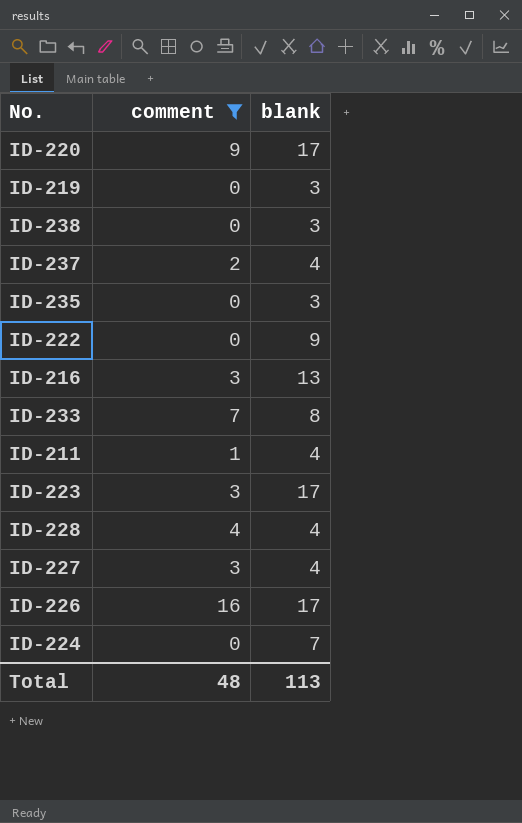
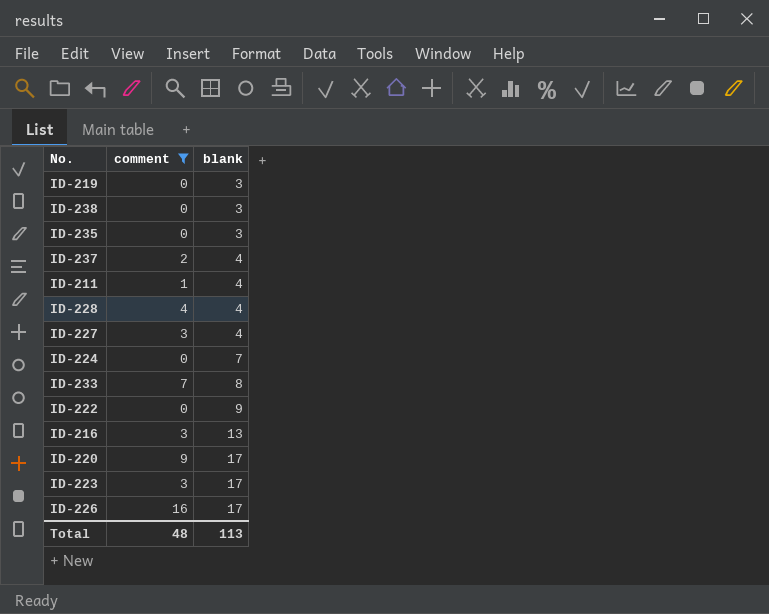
row order: none -> blank ascending

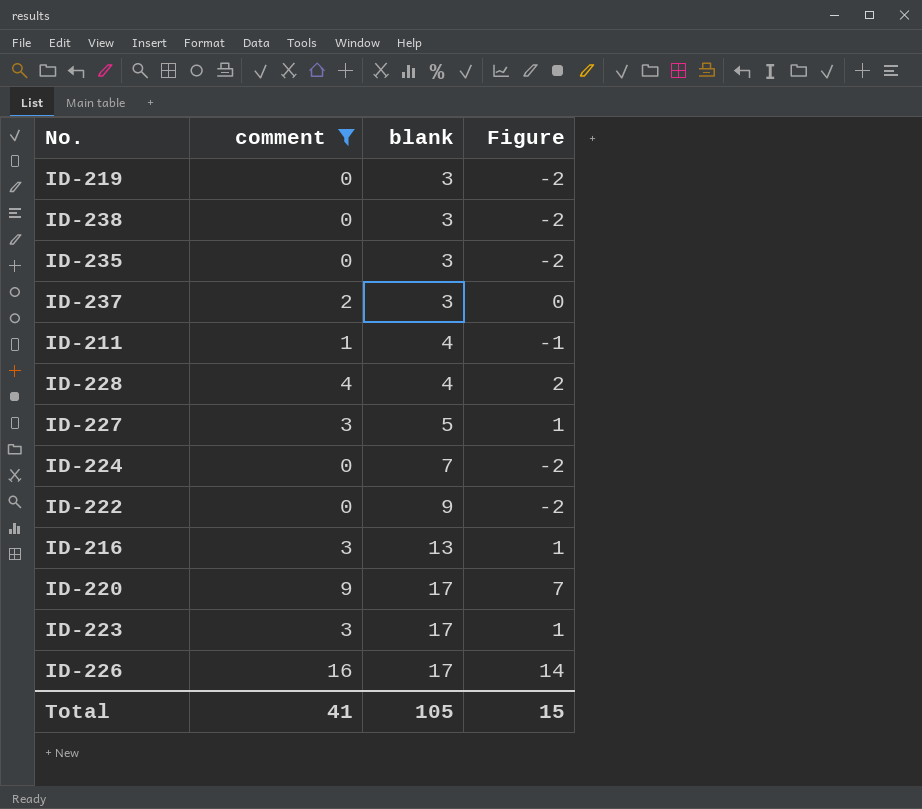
column Figure | formula: none -> [comment] - 2
row ID-233: 7 | 8 -> none
ID-237 | blank: 4 -> 3
ID-227 | blank: 4 -> 5
Total | comment: 48 -> 41
Total | blank: 113 -> 105

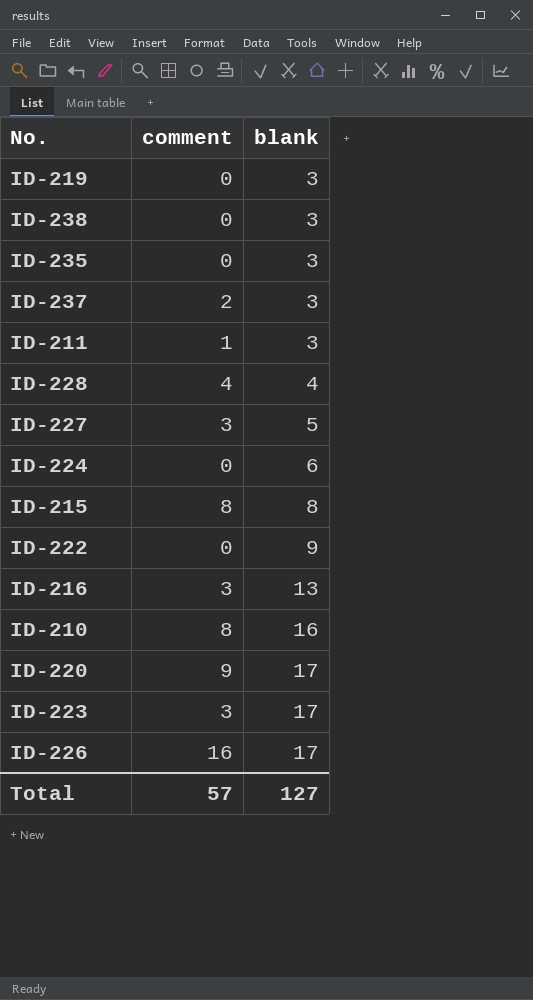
filter: comment != 8 -> none
column Figure | formula: [comment] - 2 -> none
ID-211 | blank: 4 -> 3
ID-224 | blank: 7 -> 6
Total | comment: 41 -> 57
Total | blank: 105 -> 127

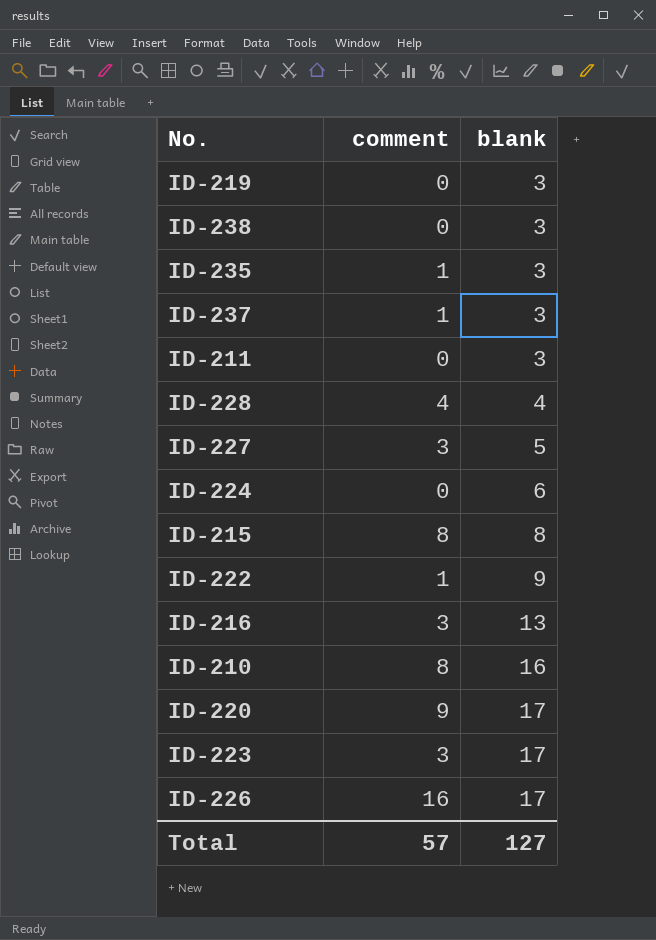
ID-235 | comment: 0 -> 1
ID-237 | comment: 2 -> 1
ID-211 | comment: 1 -> 0
ID-222 | comment: 0 -> 1

